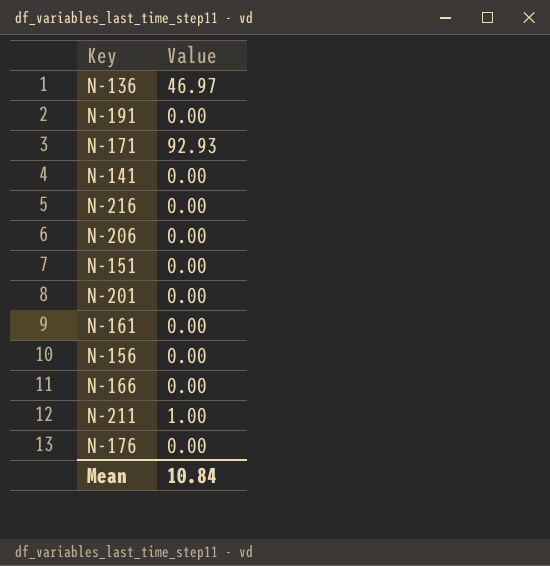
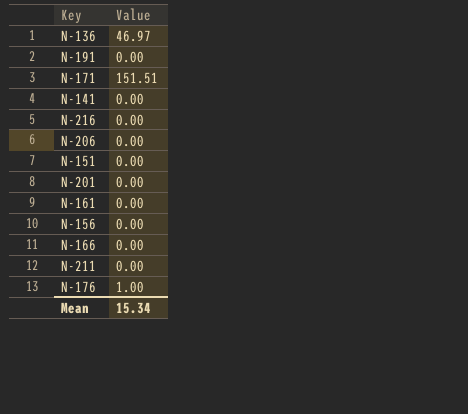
N-171 | Value: 92.93 -> 151.51
N-211 | Value: 1.00 -> 0.00
N-176 | Value: 0.00 -> 1.00
Mean | Value: 10.84 -> 15.34

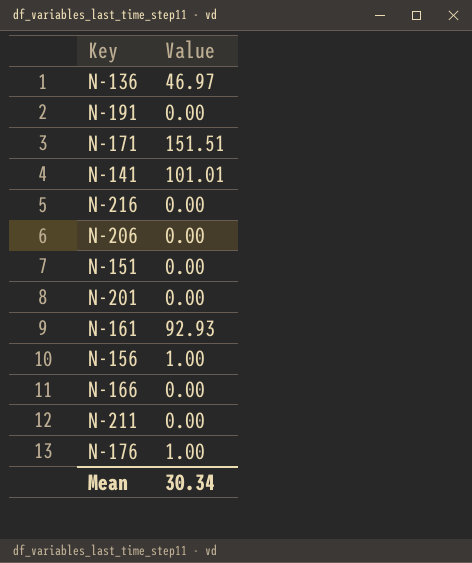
N-141 | Value: 0.00 -> 101.01
N-161 | Value: 0.00 -> 92.93
N-156 | Value: 0.00 -> 1.00
Mean | Value: 15.34 -> 30.34

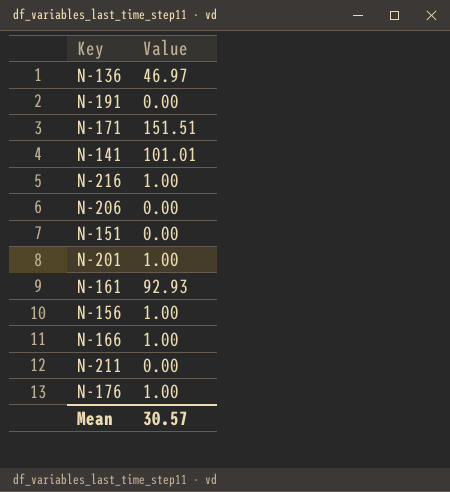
N-216 | Value: 0.00 -> 1.00
N-201 | Value: 0.00 -> 1.00
N-166 | Value: 0.00 -> 1.00
Mean | Value: 30.34 -> 30.57

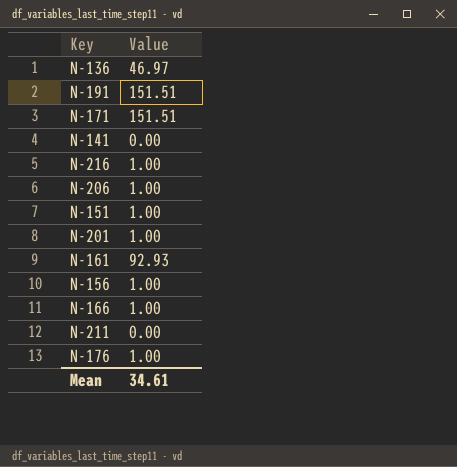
N-191 | Value: 0.00 -> 151.51
N-141 | Value: 101.01 -> 0.00
N-206 | Value: 0.00 -> 1.00
N-151 | Value: 0.00 -> 1.00
Mean | Value: 30.57 -> 34.61

